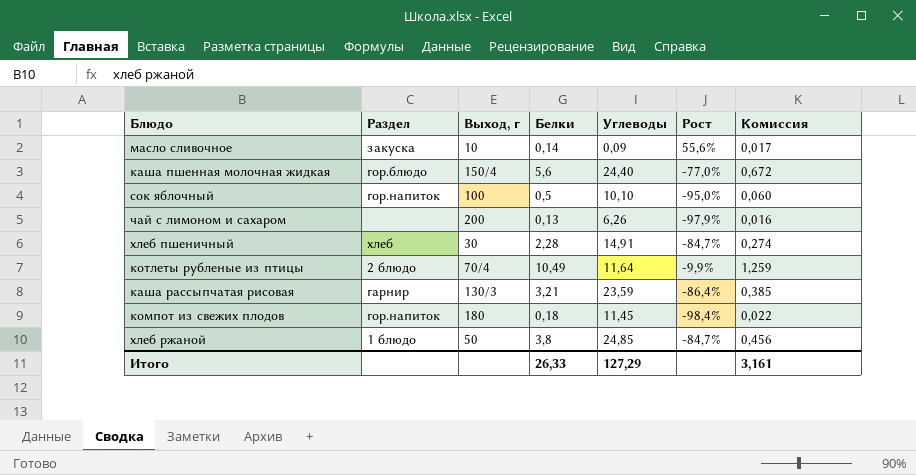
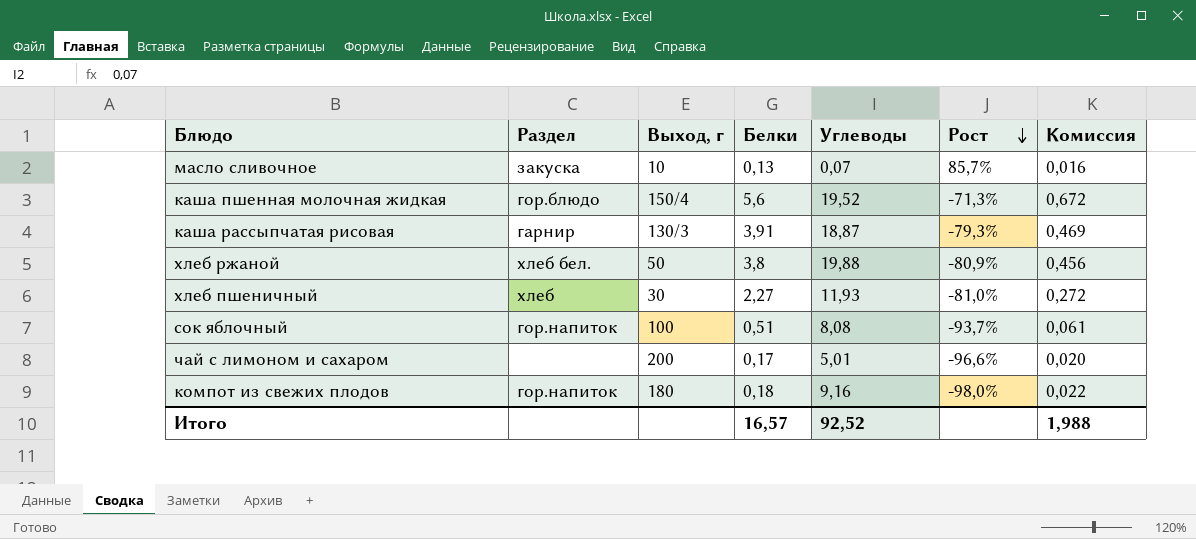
row order: none -> Рост descending
row котлеты рубленые из птицы: 2 блюдо | 70/4 | 10,49 | 11,64 | -9,9% | 1,259 -> none
масло сливочное | Белки: 0,14 -> 0,13
масло сливочное | Углеводы: 0,09 -> 0,07
масло сливочное | Рост: 55,6% -> 85,7%
масло сливочное | Комиссия: 0,017 -> 0,016
каша пшенная молочная жидкая | Углеводы: 24,40 -> 19,52
каша пшенная молочная жидкая | Рост: -77,0% -> -71,3%
каша рассыпчатая рисовая | Белки: 3,21 -> 3,91
каша рассыпчатая рисовая | Углеводы: 23,59 -> 18,87
каша рассыпчатая рисовая | Рост: -86,4% -> -79,3%
каша рассыпчатая рисовая | Комиссия: 0,385 -> 0,469
хлеб ржаной | Раздел: 1 блюдо -> хлеб бел.
хлеб ржаной | Углеводы: 24,85 -> 19,88
хлеб ржаной | Рост: -84,7% -> -80,9%
хлеб пшеничный | Белки: 2,28 -> 2,27
хлеб пшеничный | Углеводы: 14,91 -> 11,93
хлеб пшеничный | Рост: -84,7% -> -81,0%
хлеб пшеничный | Комиссия: 0,274 -> 0,272
сок яблочный | Белки: 0,5 -> 0,51
сок яблочный | Углеводы: 10,10 -> 8,08
сок яблочный | Рост: -95,0% -> -93,7%
сок яблочный | Комиссия: 0,060 -> 0,061
чай с лимоном и сахаром | Белки: 0,13 -> 0,17
чай с лимоном и сахаром | Углеводы: 6,26 -> 5,01
чай с лимоном и сахаром | Рост: -97,9% -> -96,6%
чай с лимоном и сахаром | Комиссия: 0,016 -> 0,020
компот из свежих плодов | Углеводы: 11,45 -> 9,16
компот из свежих плодов | Рост: -98,4% -> -98,0%
Итого | Белки: 26,33 -> 16,57
Итого | Углеводы: 127,29 -> 92,52
Итого | Комиссия: 3,161 -> 1,988

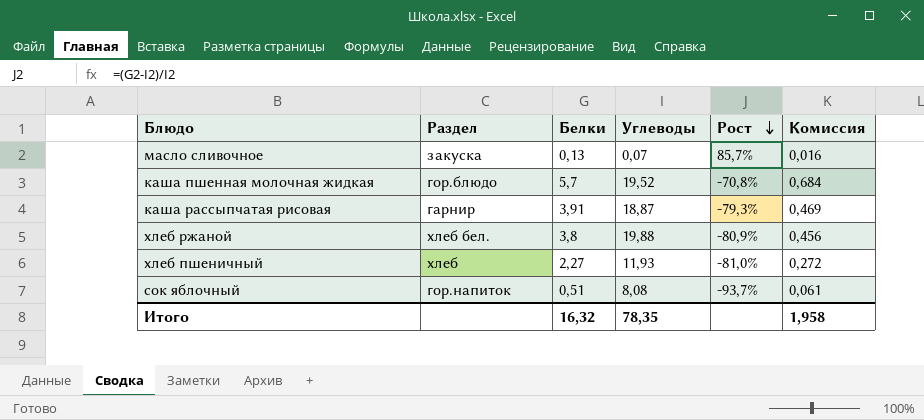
column Выход, г | position: 3 -> none
row чай с лимоном и сахаром: none | 200 | 0,17 | 5,01 | -96,6% | 0,020 -> none
row компот из свежих плодов: гор.напиток | 180 | 0,18 | 9,16 | -98,0% | 0,022 -> none
каша пшенная молочная жидкая | Белки: 5,6 -> 5,7
каша пшенная молочная жидкая | Рост: -71,3% -> -70,8%
каша пшенная молочная жидкая | Комиссия: 0,672 -> 0,684
Итого | Белки: 16,57 -> 16,32
Итого | Углеводы: 92,52 -> 78,35
Итого | Комиссия: 1,988 -> 1,958

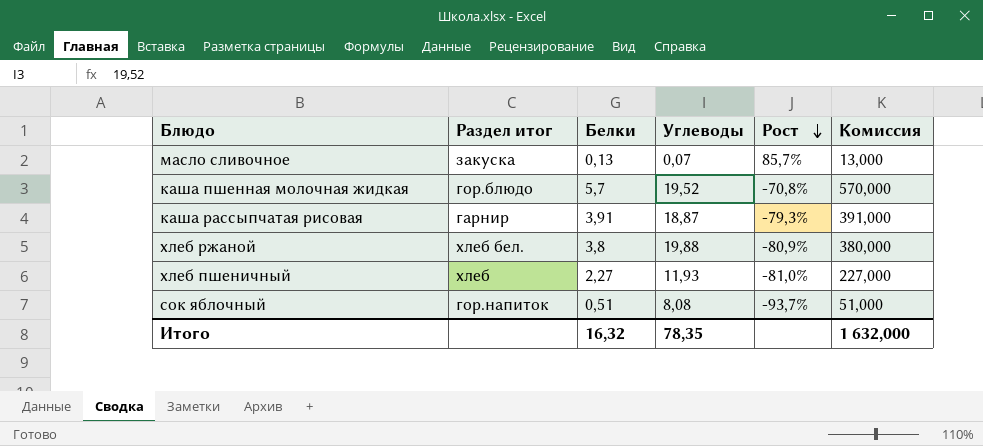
column name: Раздел -> Раздел итог
column Комиссия | formula: [Белки] * 0,12 -> [Белки] * 100
Итого | Комиссия: 1,958 -> 1 632,000

